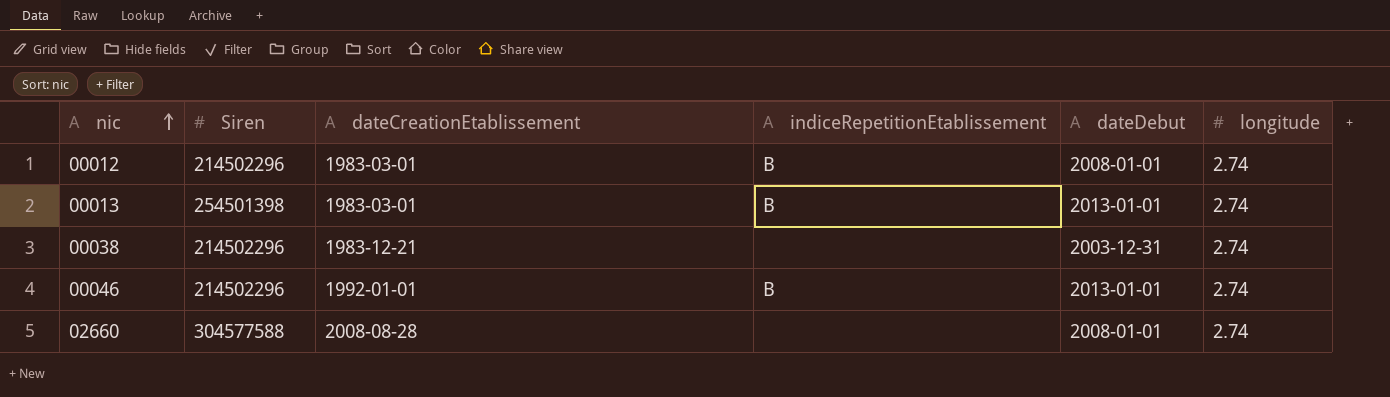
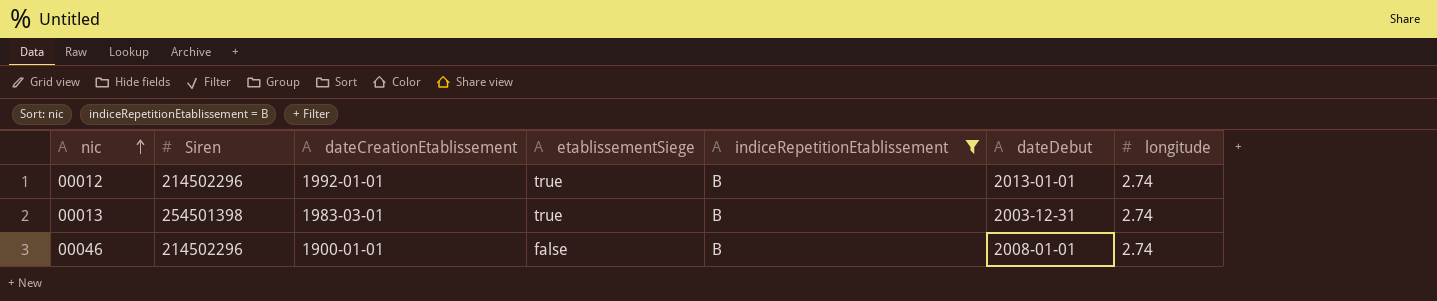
filter: none -> indiceRepetitionEtablissement = B
column etablissementSiege | position: none -> 4
00012 | dateCreationEtablissement: 1983-03-01 -> 1992-01-01
00012 | dateDebut: 2008-01-01 -> 2013-01-01
00013 | dateDebut: 2013-01-01 -> 2003-12-31
00046 | dateCreationEtablissement: 1992-01-01 -> 1900-01-01
00046 | dateDebut: 2013-01-01 -> 2008-01-01

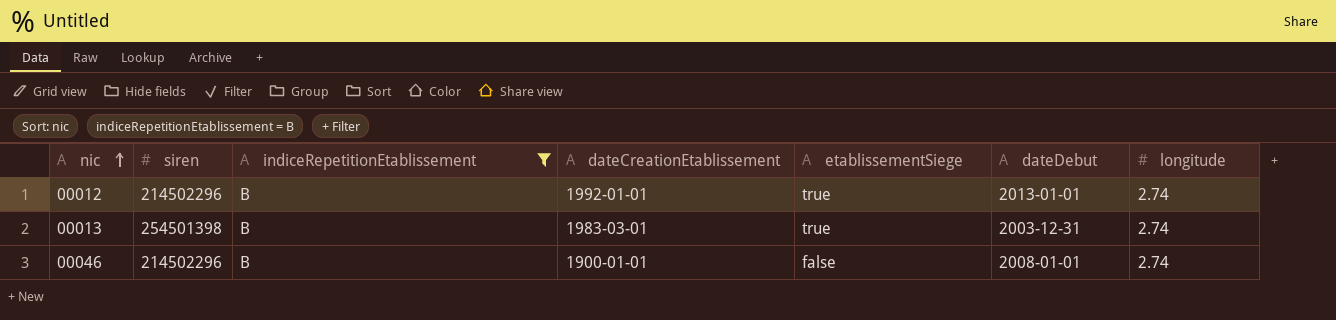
column name: Siren -> siren
column indiceRepetitionEtablissement | position: 5 -> 3

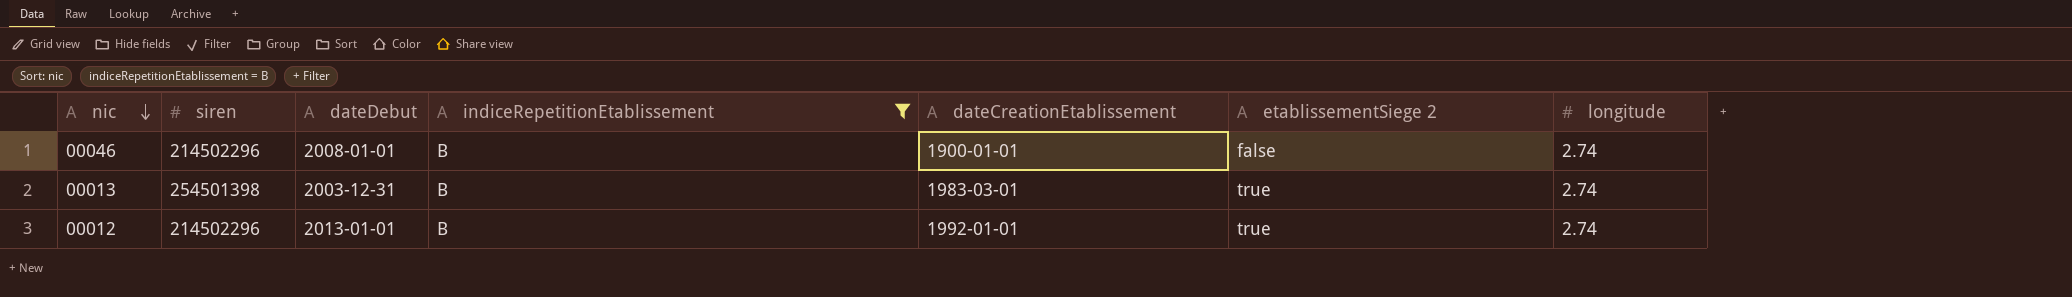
row order: nic ascending -> nic descending
column dateDebut | position: 6 -> 3
column name: etablissementSiege -> etablissementSiege 2

